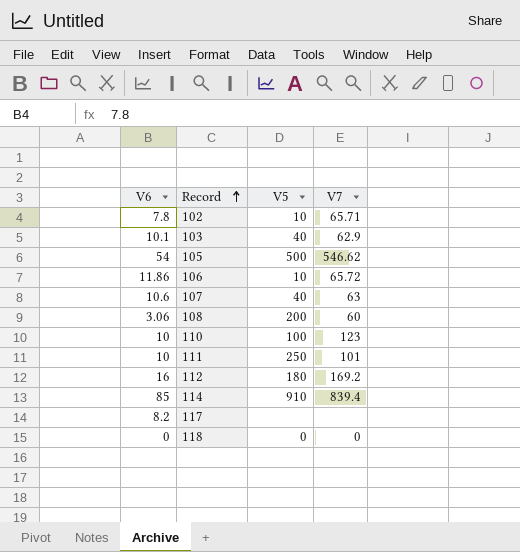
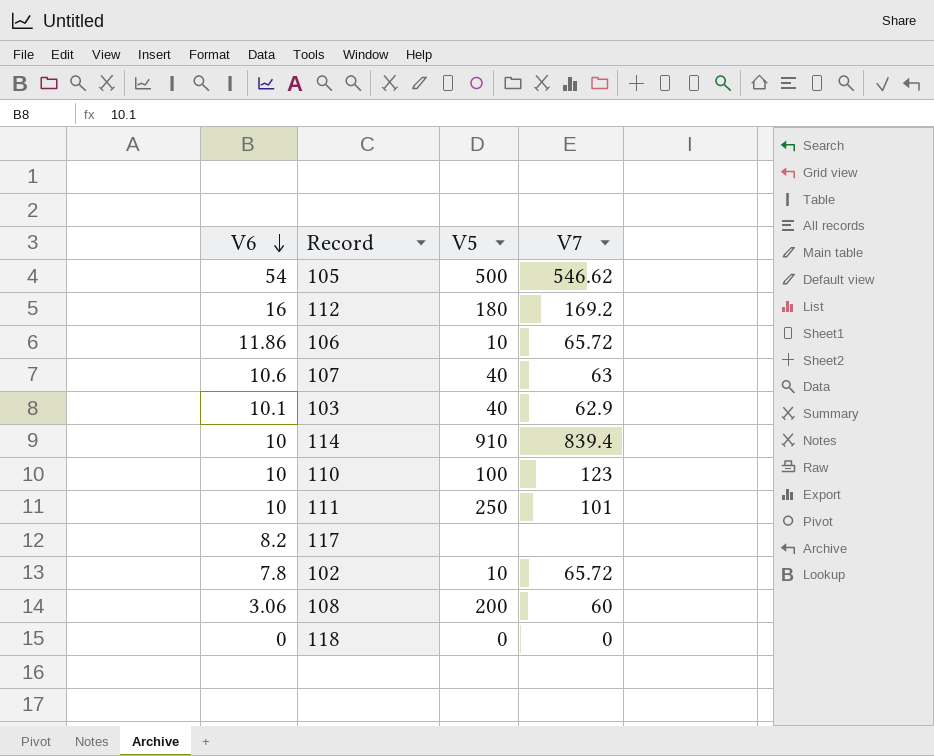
row order: Record ascending -> V6 descending
114 | V6: 85 -> 10
102 | V7: 65.71 -> 65.72

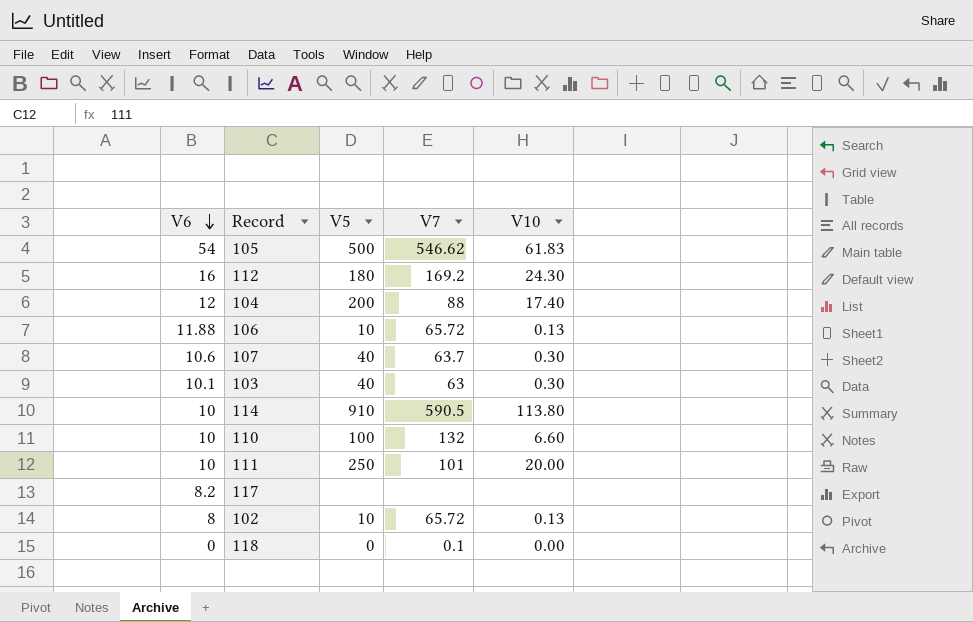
column V10 | position: none -> 5
row 108: 3.06 | 200 | 60 -> none
row 104: none -> 12 | 200 | 88 | 17.40
106 | V6: 11.86 -> 11.88
107 | V7: 63 -> 63.7
103 | V7: 62.9 -> 63
114 | V7: 839.4 -> 590.5
110 | V7: 123 -> 132
102 | V6: 7.8 -> 8
118 | V7: 0 -> 0.1

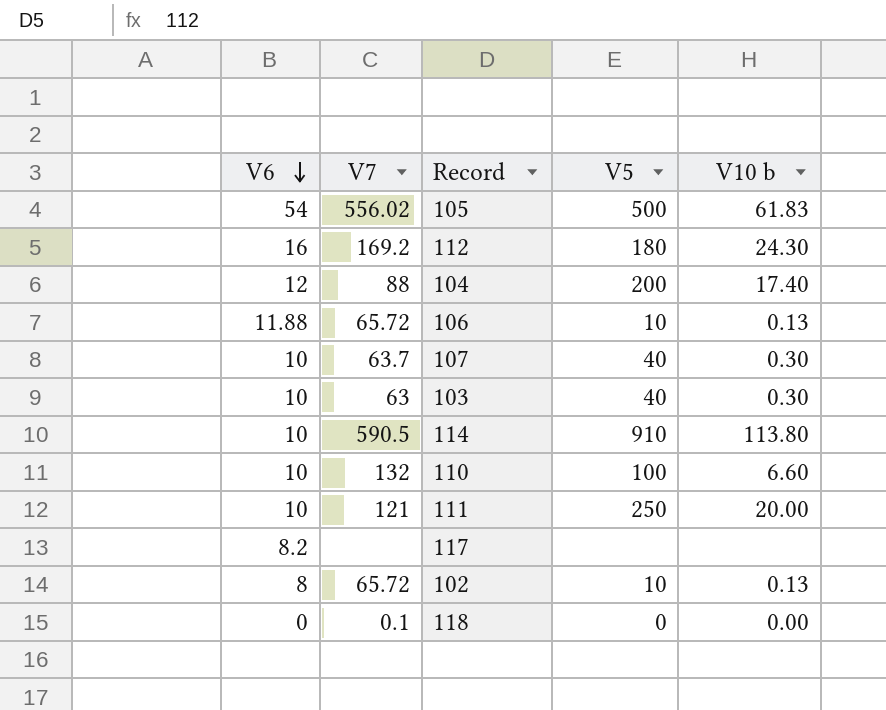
column V7 | position: 4 -> 2
column name: V10 -> V10 b
105 | V7: 546.62 -> 556.02
107 | V6: 10.6 -> 10
103 | V6: 10.1 -> 10
111 | V7: 101 -> 121

